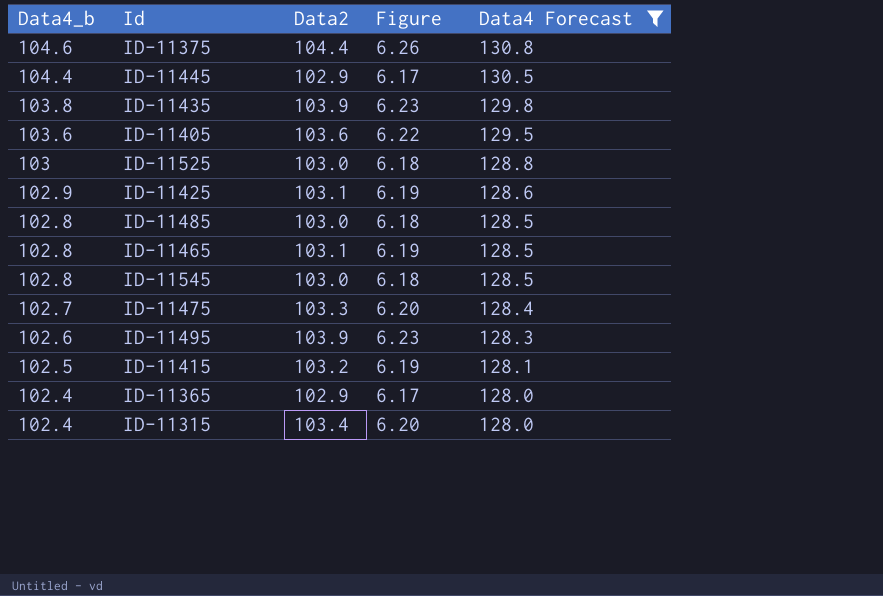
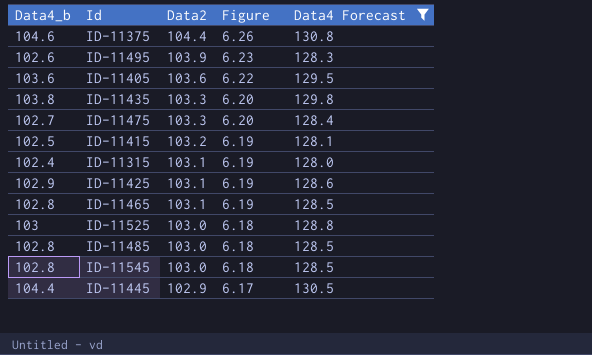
row order: Data4_b descending -> Data2 descending
row ID-11365: 102.4 | 102.9 | 6.17 | 128.0 -> none
ID-11435 | Data2: 103.9 -> 103.3
ID-11435 | Figure: 6.23 -> 6.20
ID-11315 | Data2: 103.4 -> 103.1
ID-11315 | Figure: 6.20 -> 6.19

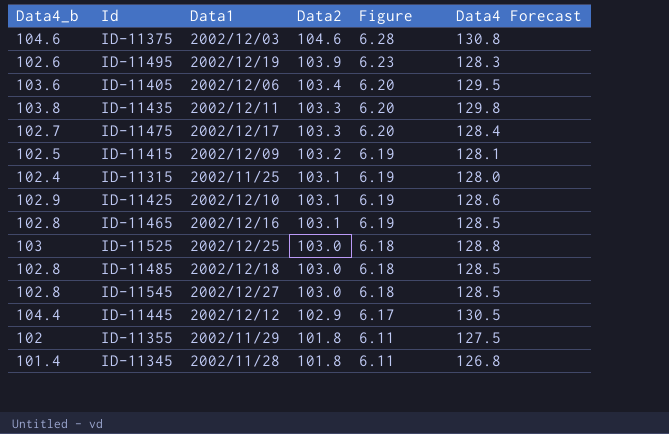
filter: Data4 Forecast >= 128.0 -> none
column Data1 | position: none -> 3
ID-11375 | Data2: 104.4 -> 104.6
ID-11375 | Figure: 6.26 -> 6.28
ID-11405 | Data2: 103.6 -> 103.4
ID-11405 | Figure: 6.22 -> 6.20

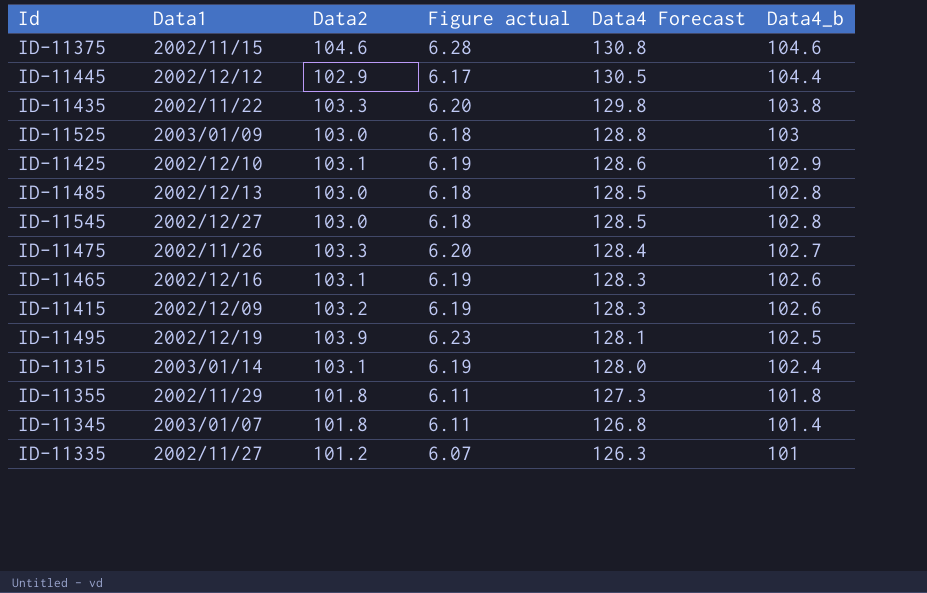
row order: Data2 descending -> Data4 Forecast descending
column name: Figure -> Figure actual
column Data4_b | position: 1 -> 6
row ID-11405: 103.6 | 2002/12/06 | 103.4 | 6.20 | 129.5 -> none
ID-11375 | Data1: 2002/12/03 -> 2002/11/15
ID-11435 | Data1: 2002/12/11 -> 2002/11/22
ID-11525 | Data1: 2002/12/25 -> 2003/01/09
ID-11485 | Data1: 2002/12/18 -> 2002/12/13
ID-11475 | Data1: 2002/12/17 -> 2002/11/26
ID-11465 | Data4 Forecast: 128.5 -> 128.3
ID-11465 | Data4_b: 102.8 -> 102.6
ID-11415 | Data4 Forecast: 128.1 -> 128.3
ID-11415 | Data4_b: 102.5 -> 102.6
ID-11495 | Data4 Forecast: 128.3 -> 128.1
ID-11495 | Data4_b: 102.6 -> 102.5
ID-11315 | Data1: 2002/11/25 -> 2003/01/14
ID-11355 | Data4 Forecast: 127.5 -> 127.3
ID-11355 | Data4_b: 102 -> 101.8
ID-11345 | Data1: 2002/11/28 -> 2003/01/07
row ID-11335: none -> 2002/11/27 | 101.2 | 6.07 | 126.3 | 101

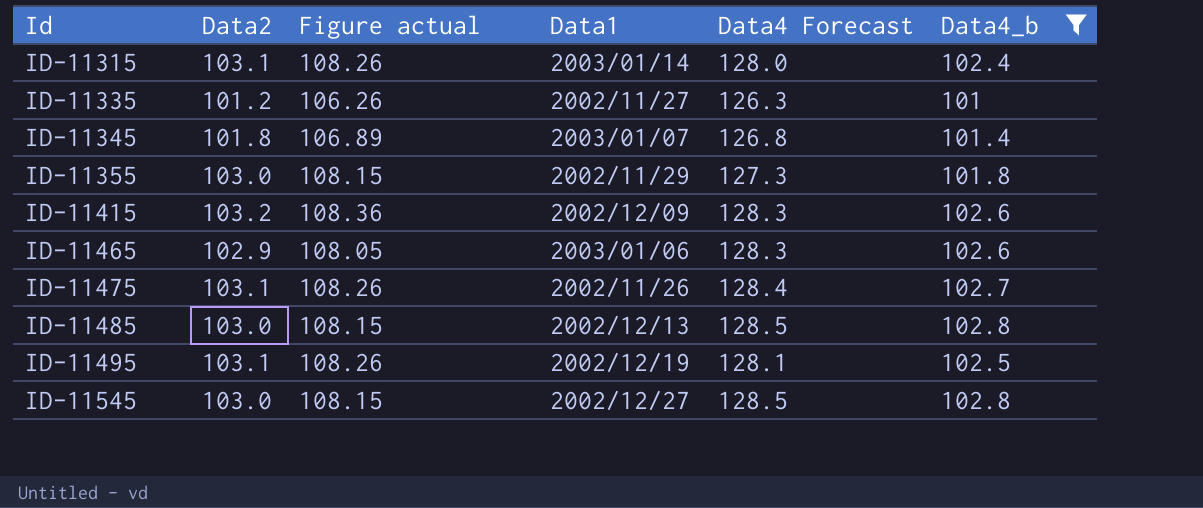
filter: none -> Data4_b <= 102.8
row order: Data4 Forecast descending -> Id ascending
column Figure actual | formula: [Data2] * 0.06 -> [Data2] * 1.05
column Data1 | position: 2 -> 4
ID-11355 | Data2: 101.8 -> 103.0
ID-11465 | Data2: 103.1 -> 102.9
ID-11465 | Data1: 2002/12/16 -> 2003/01/06
ID-11475 | Data2: 103.3 -> 103.1
ID-11495 | Data2: 103.9 -> 103.1

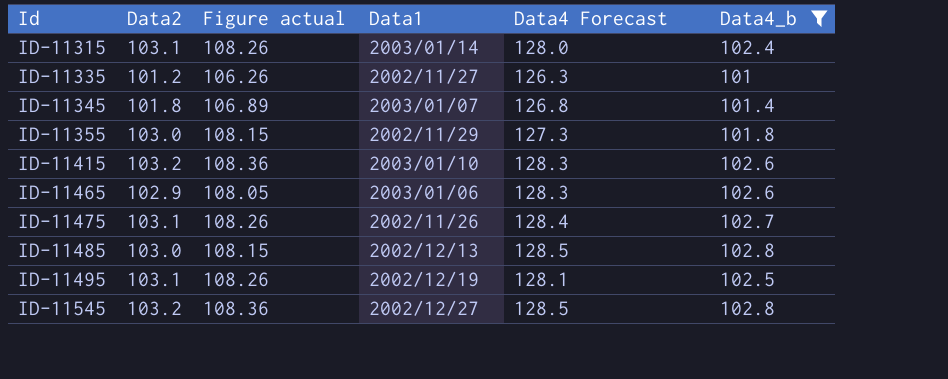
ID-11415 | Data1: 2002/12/09 -> 2003/01/10
ID-11545 | Data2: 103.0 -> 103.2
ID-11545 | Figure actual: 108.15 -> 108.36

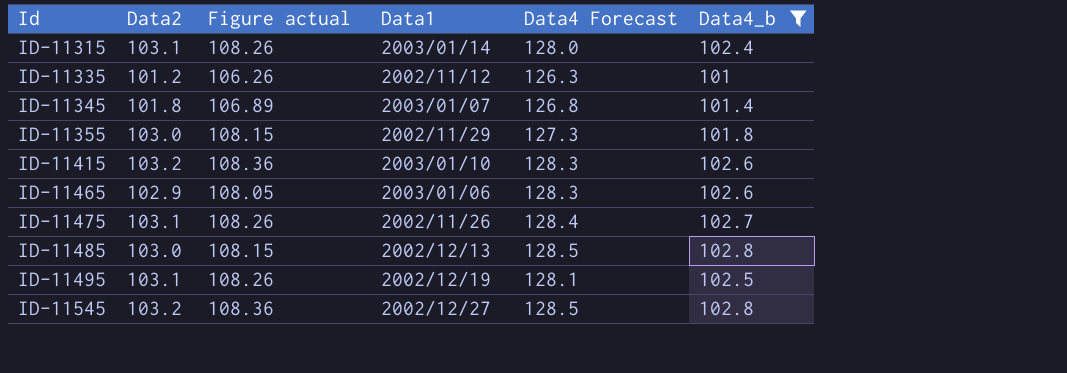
ID-11335 | Data1: 2002/11/27 -> 2002/11/12

